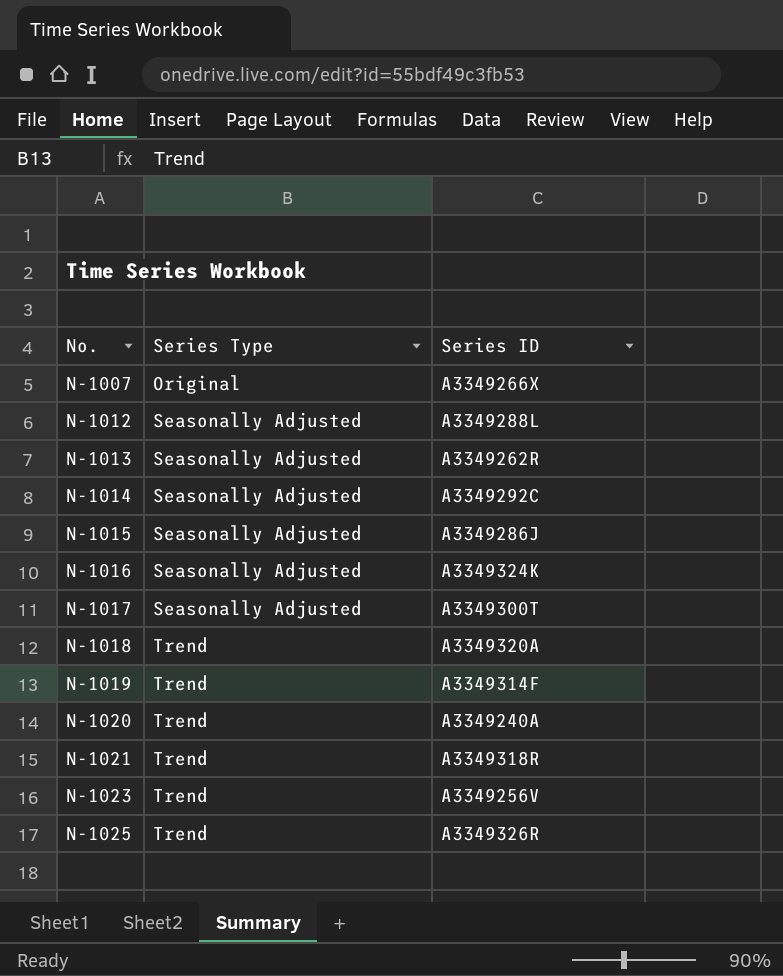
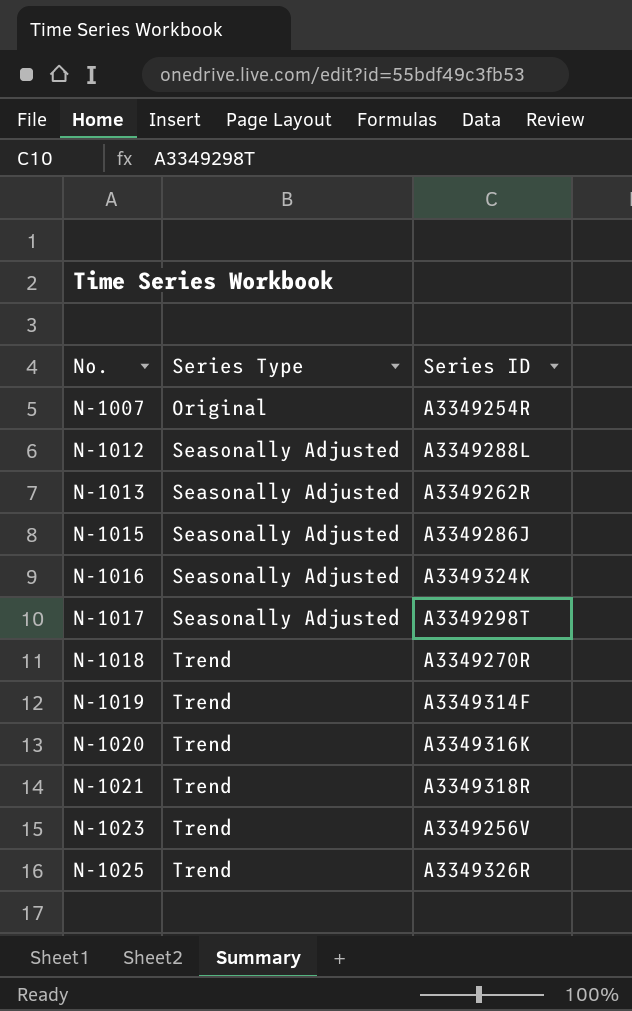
row N-1014: Seasonally Adjusted | A3349292C -> none
N-1007 | Series ID: A3349266X -> A3349254R
N-1017 | Series ID: A3349300T -> A3349298T
N-1018 | Series ID: A3349320A -> A3349270R
N-1020 | Series ID: A3349240A -> A3349316K

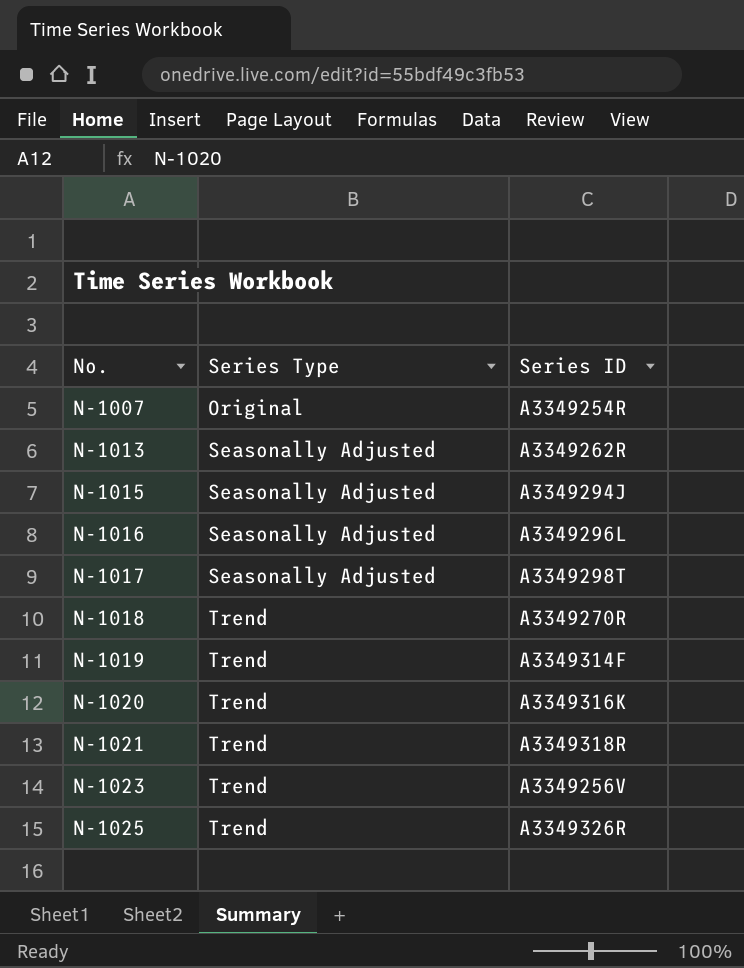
row N-1012: Seasonally Adjusted | A3349288L -> none
N-1015 | Series ID: A3349286J -> A3349294J
N-1016 | Series ID: A3349324K -> A3349296L

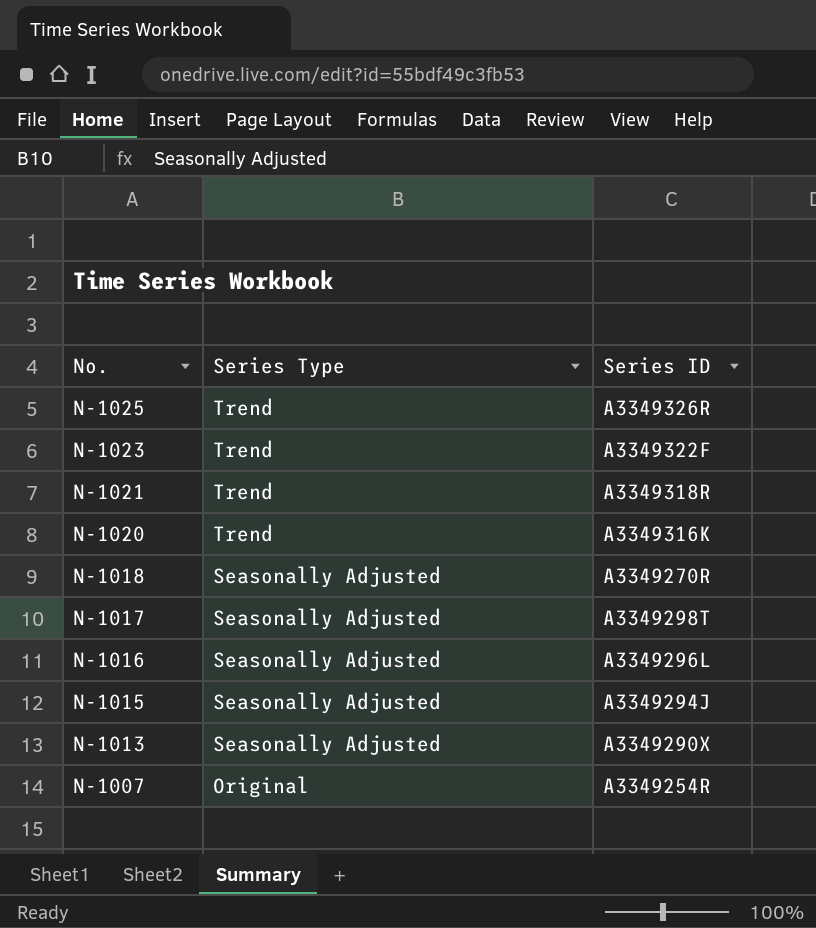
row order: No. ascending -> No. descending
row N-1019: Trend | A3349314F -> none
N-1023 | Series ID: A3349256V -> A3349322F
N-1018 | Series Type: Trend -> Seasonally Adjusted
N-1013 | Series ID: A3349262R -> A3349290X

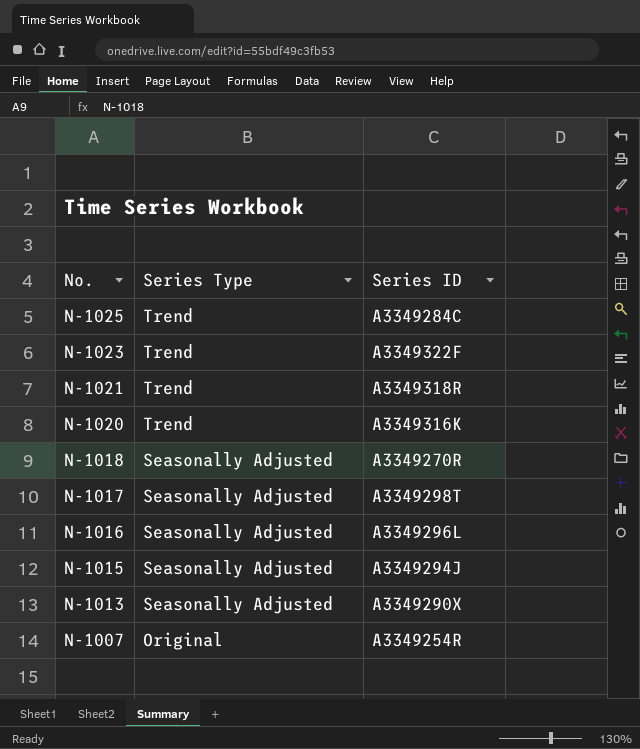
N-1025 | Series ID: A3349326R -> A3349284C

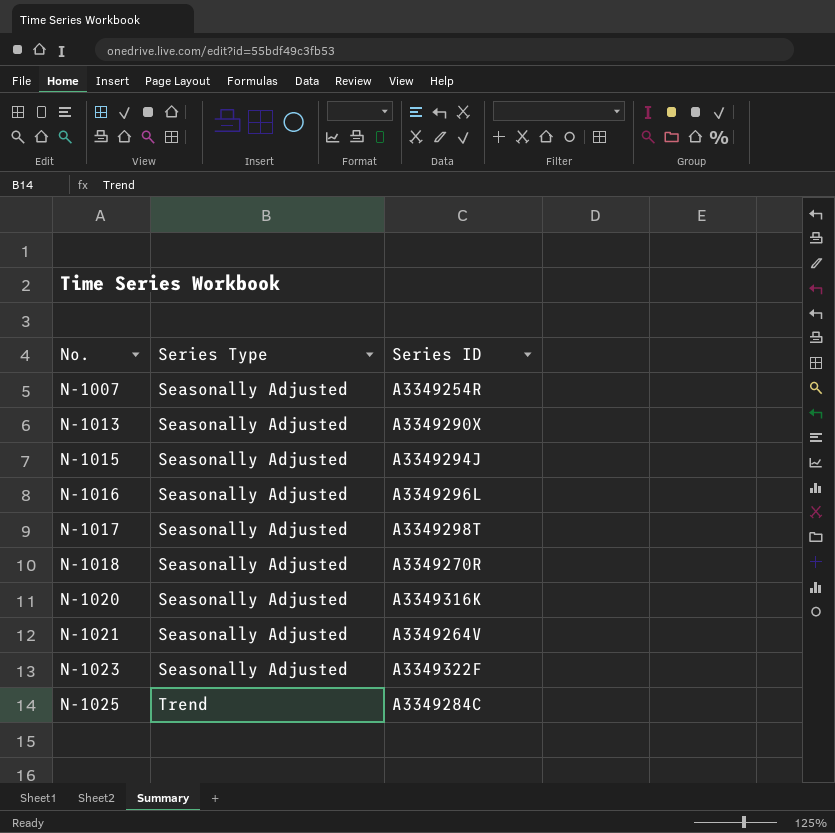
row order: No. descending -> No. ascending
N-1007 | Series Type: Original -> Seasonally Adjusted
N-1020 | Series Type: Trend -> Seasonally Adjusted
N-1021 | Series Type: Trend -> Seasonally Adjusted
N-1021 | Series ID: A3349318R -> A3349264V
N-1023 | Series Type: Trend -> Seasonally Adjusted

